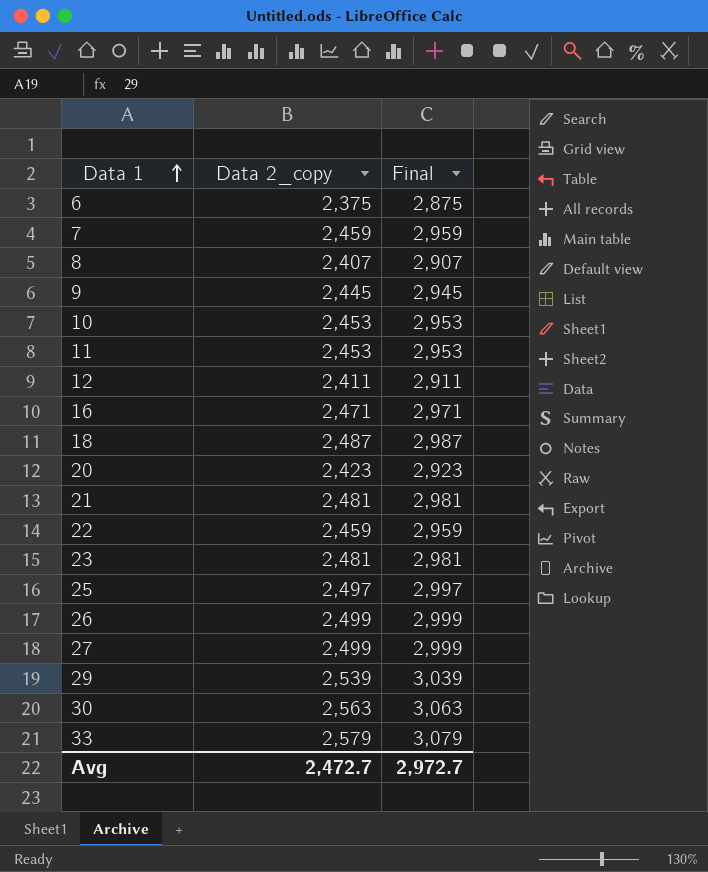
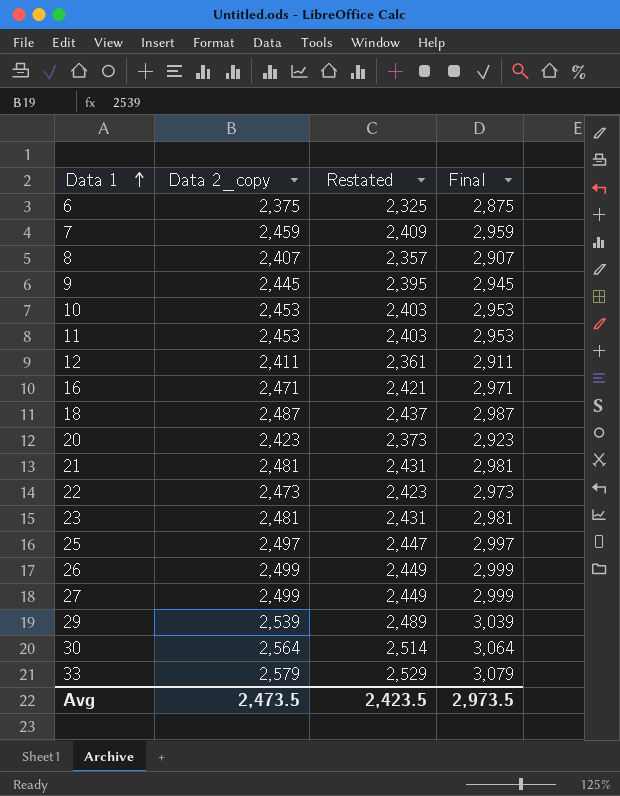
column Restated | formula: none -> [Data 2_copy] - 50
22 | Data 2_copy: 2,459 -> 2,473
22 | Final: 2,959 -> 2,973
30 | Data 2_copy: 2,563 -> 2,564
30 | Final: 3,063 -> 3,064
Avg | Data 2_copy: 2,472.7 -> 2,473.5
Avg | Final: 2,972.7 -> 2,973.5

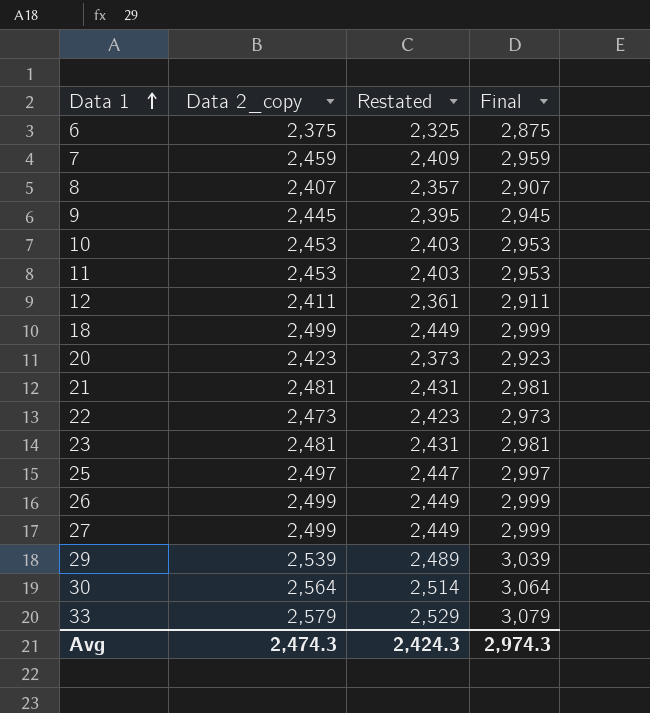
row 16: 2,471 | 2,421 | 2,971 -> none
18 | Data 2_copy: 2,487 -> 2,499
18 | Restated: 2,437 -> 2,449
18 | Final: 2,987 -> 2,999
Avg | Data 2_copy: 2,473.5 -> 2,474.3
Avg | Restated: 2,423.5 -> 2,424.3
Avg | Final: 2,973.5 -> 2,974.3

